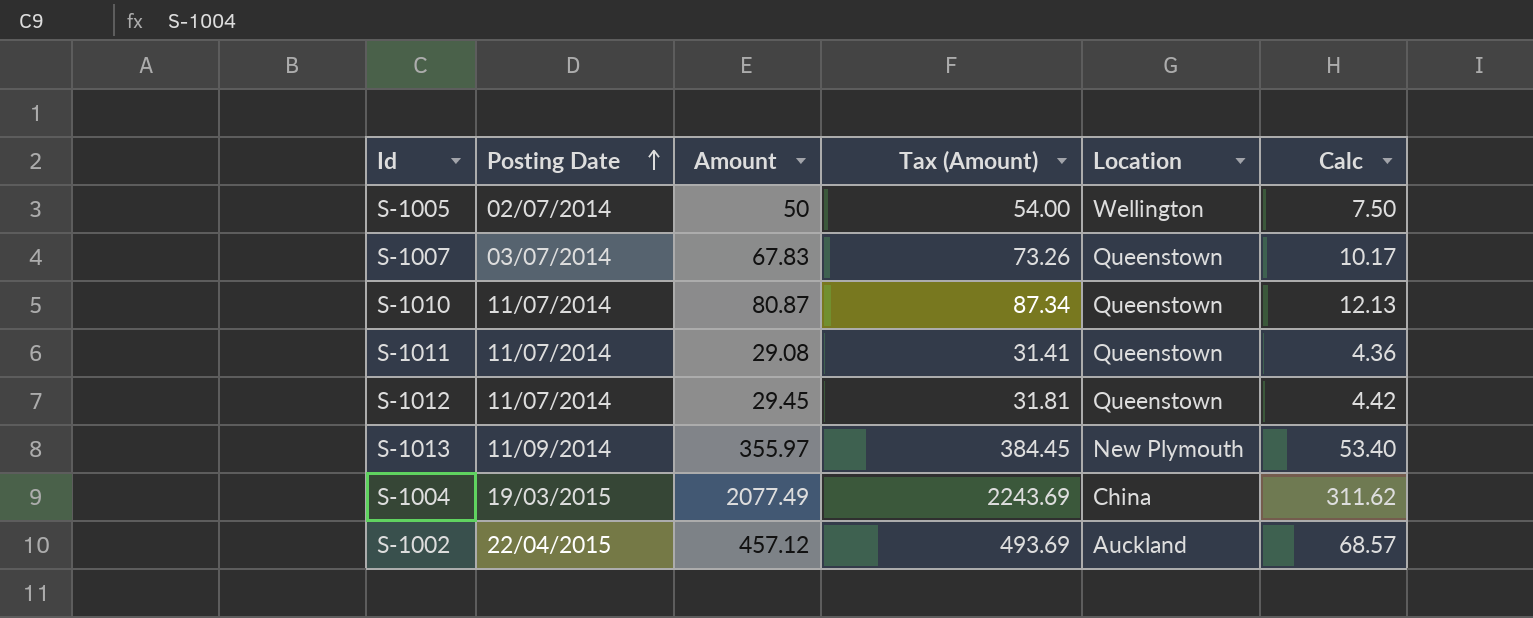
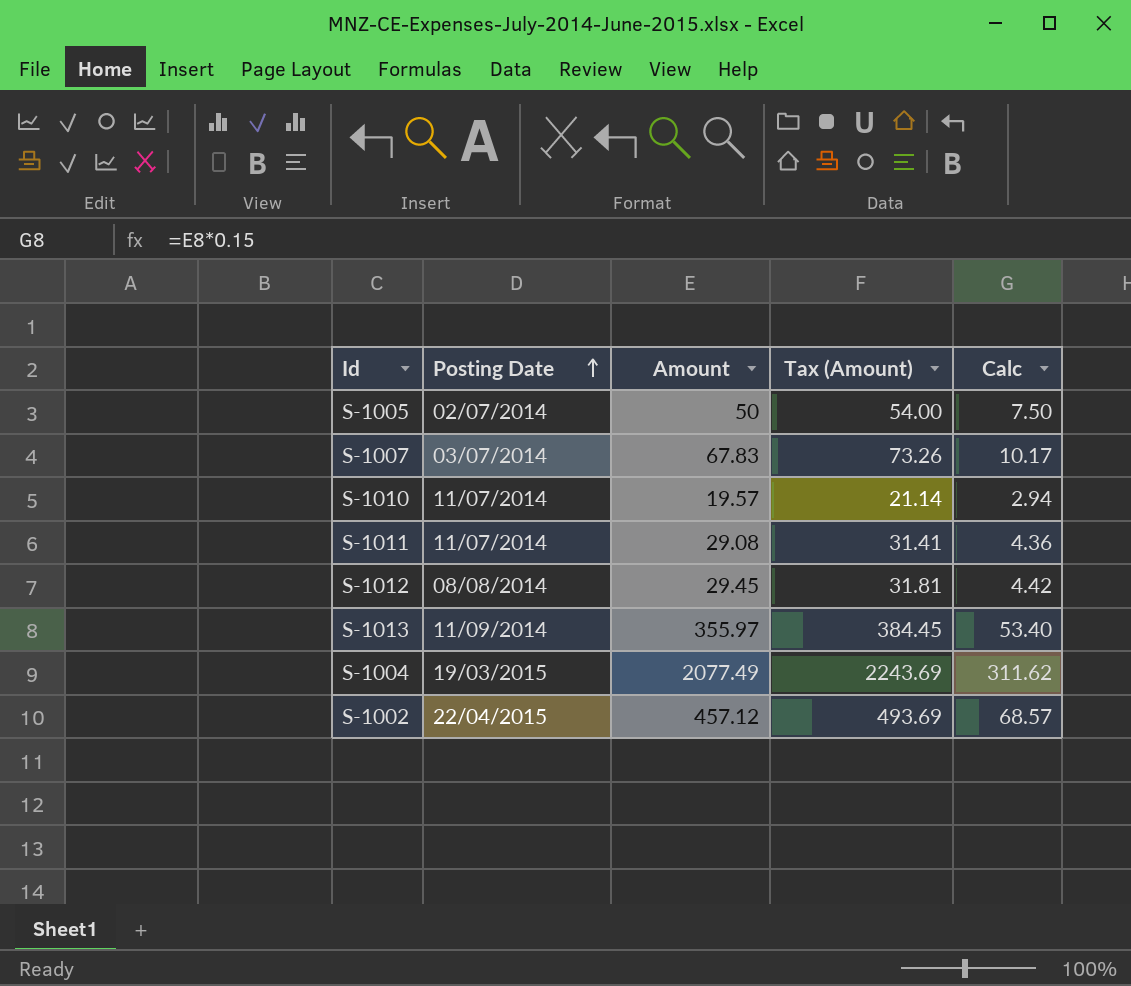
column Location | position: 5 -> none
S-1010 | Amount: 80.87 -> 19.57
S-1010 | Tax (Amount): 87.34 -> 21.14
S-1010 | Calc: 12.13 -> 2.94
S-1012 | Posting Date: 11/07/2014 -> 08/08/2014

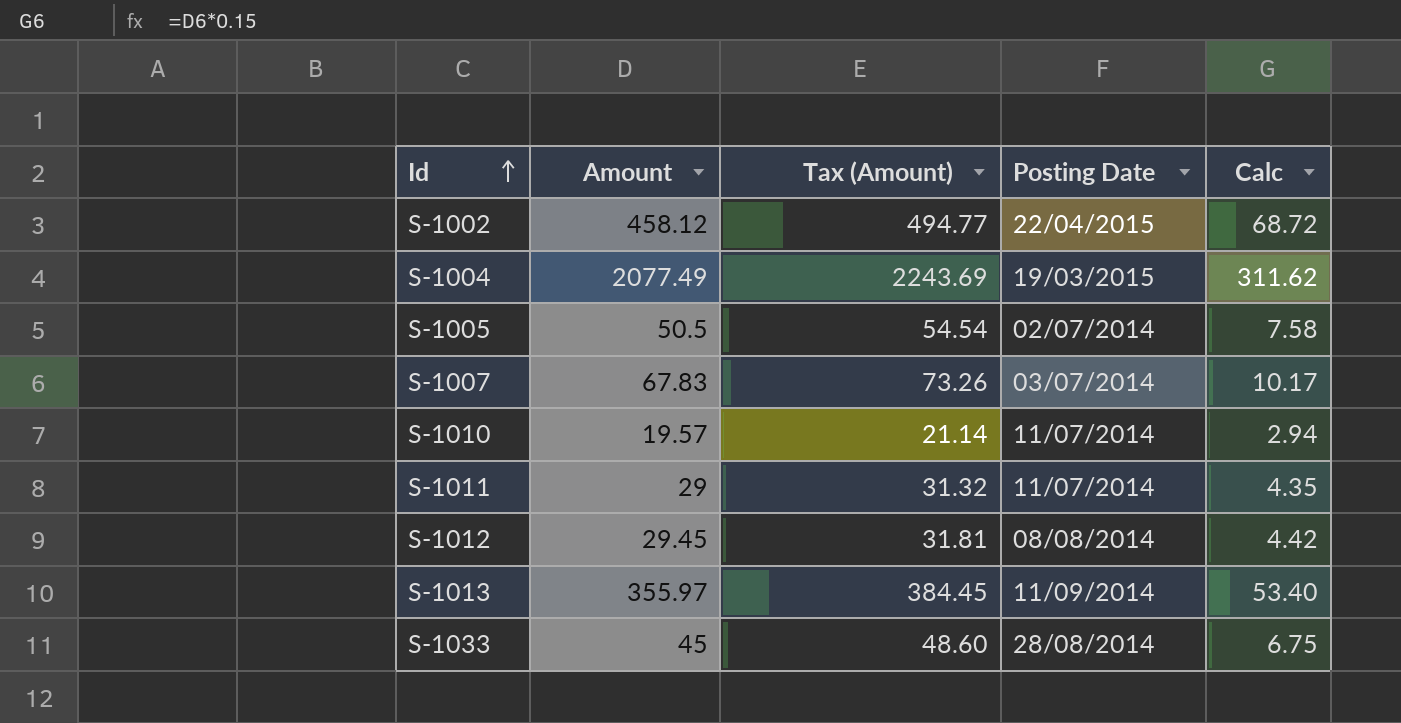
row order: Posting Date ascending -> Id ascending
column Posting Date | position: 2 -> 4
S-1002 | Amount: 457.12 -> 458.12
S-1002 | Tax (Amount): 493.69 -> 494.77
S-1002 | Calc: 68.57 -> 68.72
S-1005 | Amount: 50 -> 50.5
S-1005 | Tax (Amount): 54.00 -> 54.54
S-1005 | Calc: 7.50 -> 7.58
S-1011 | Amount: 29.08 -> 29
S-1011 | Tax (Amount): 31.41 -> 31.32
S-1011 | Calc: 4.36 -> 4.35
row S-1033: none -> 45 | 48.60 | 28/08/2014 | 6.75

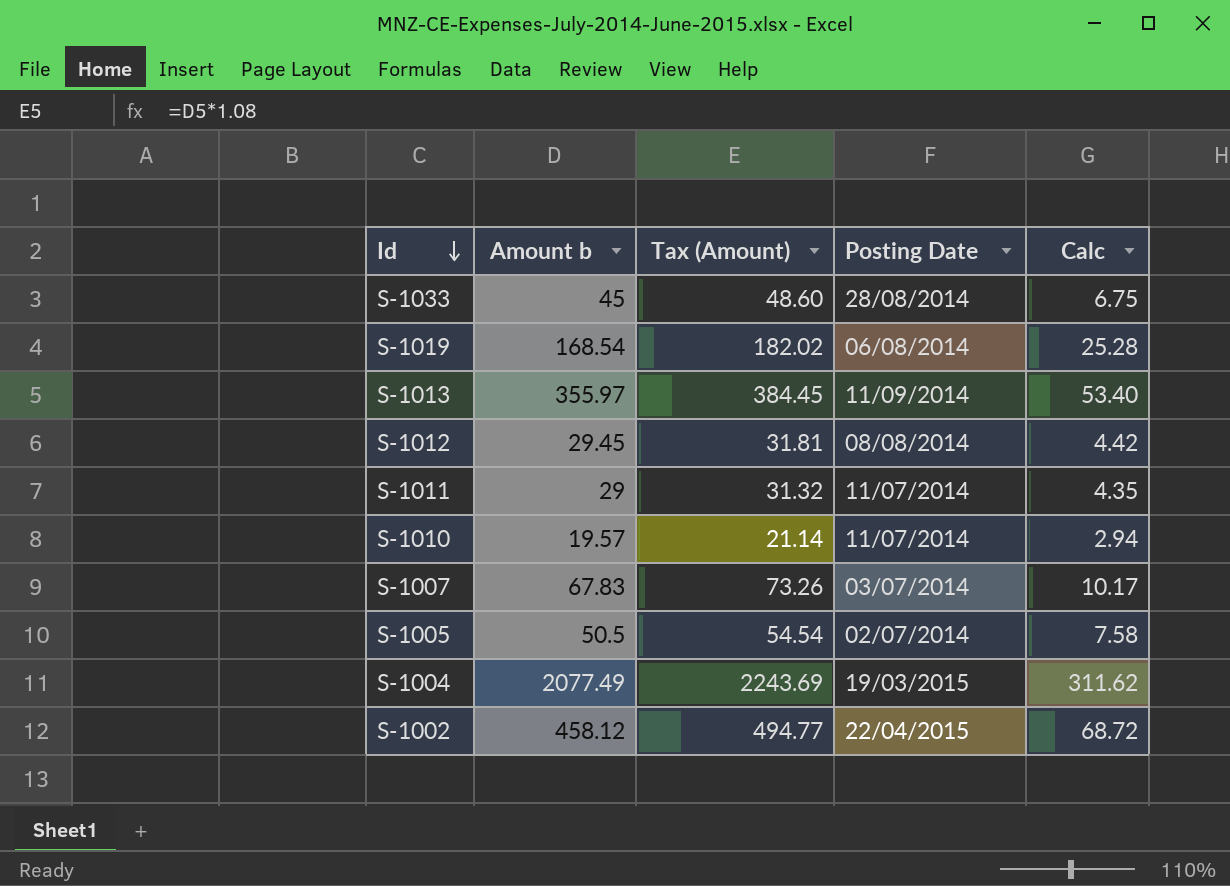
row order: Id ascending -> Id descending
column name: Amount -> Amount b
row S-1019: none -> 168.54 | 182.02 | 06/08/2014 | 25.28

